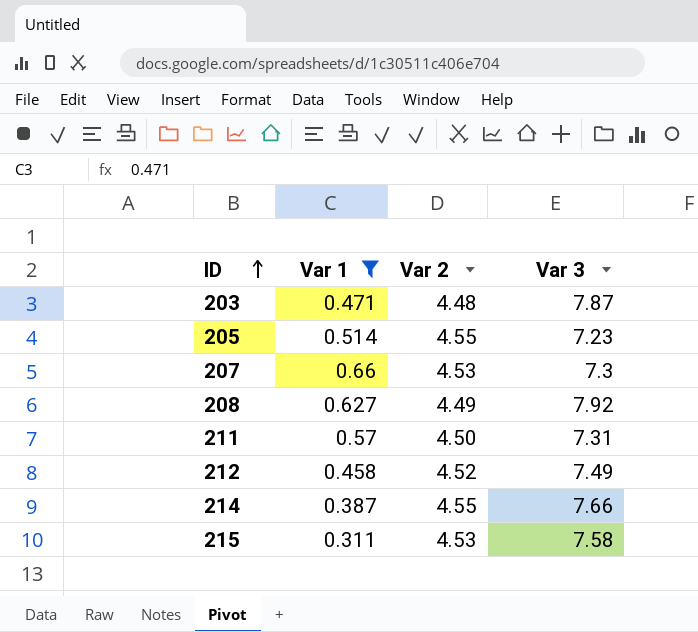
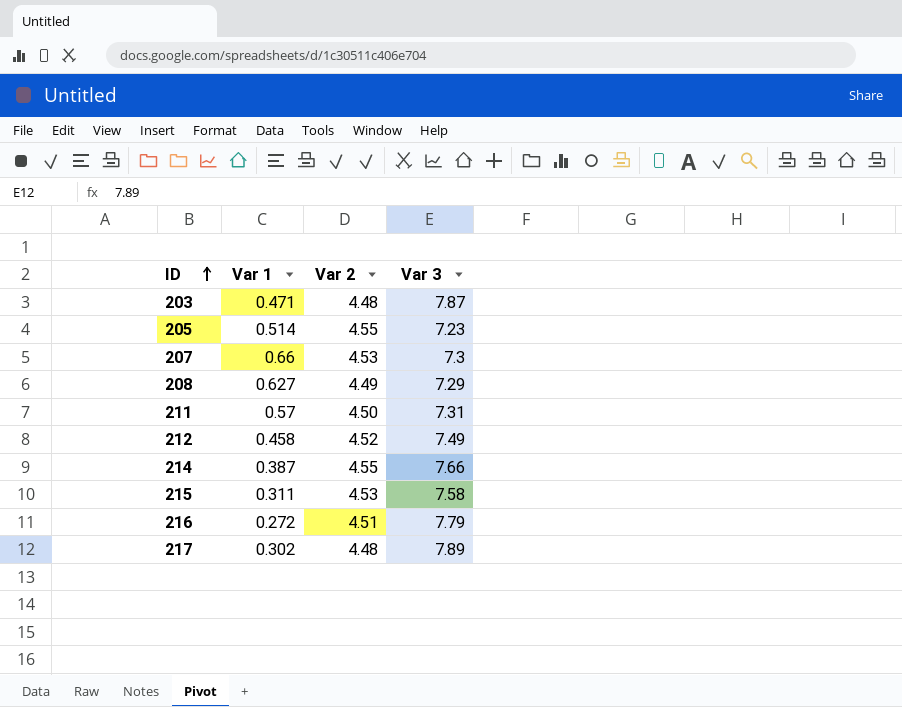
filter: Var 1 >= 0.311 -> none
208 | Var 3: 7.92 -> 7.29

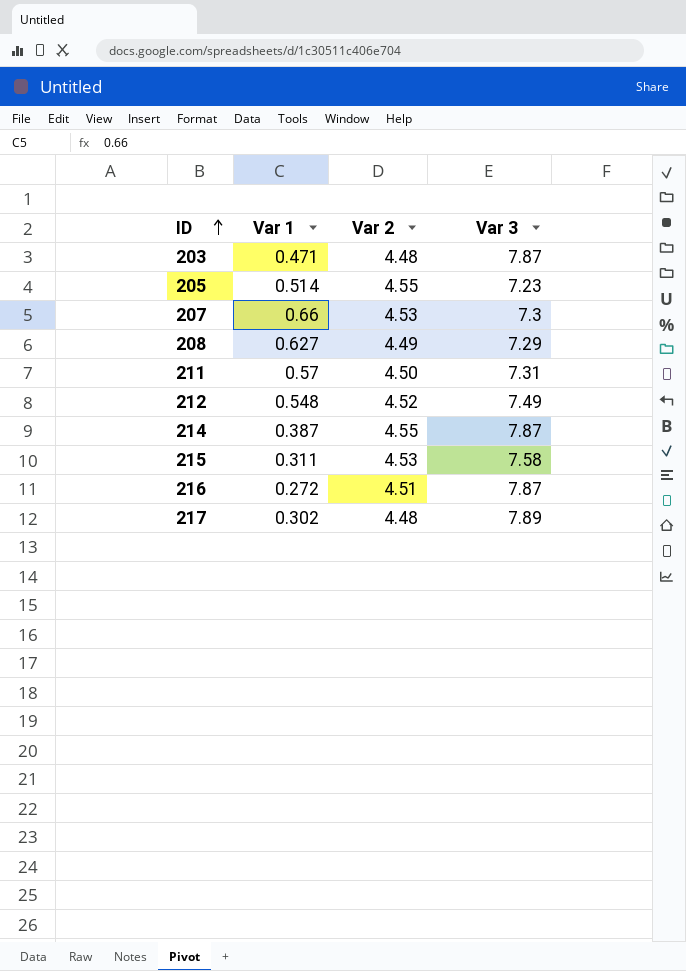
212 | Var 1: 0.458 -> 0.548
214 | Var 3: 7.66 -> 7.87
216 | Var 3: 7.79 -> 7.87

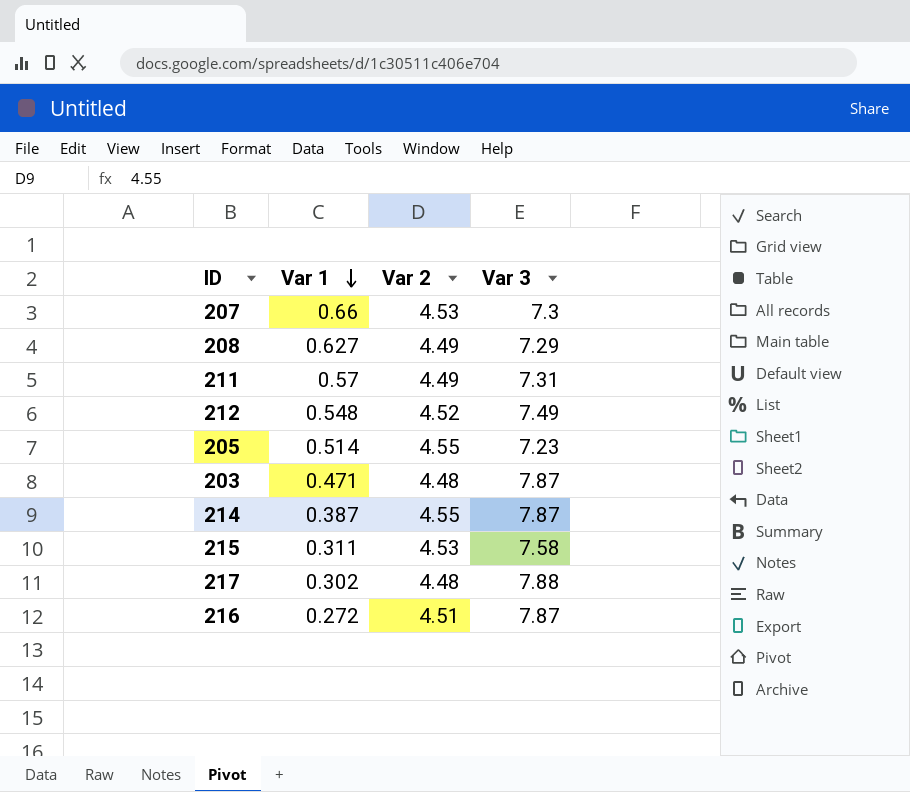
row order: ID ascending -> Var 1 descending
211 | Var 2: 4.50 -> 4.49
217 | Var 3: 7.89 -> 7.88

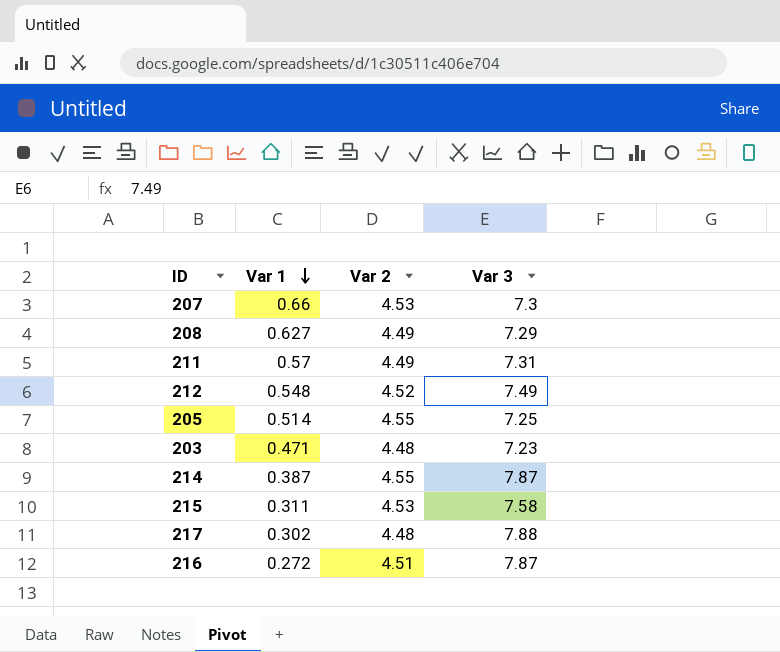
205 | Var 3: 7.23 -> 7.25
203 | Var 3: 7.87 -> 7.23

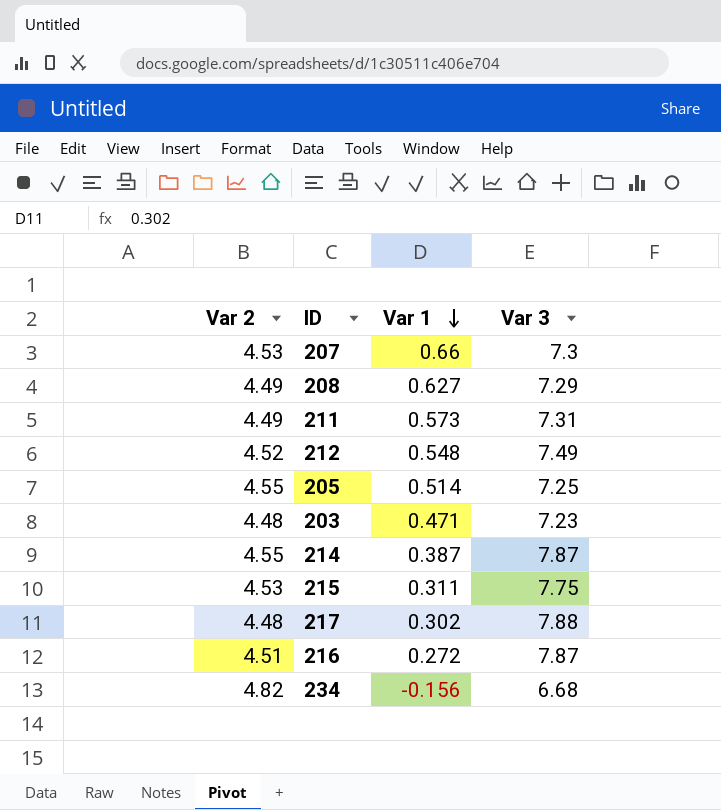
column Var 2 | position: 3 -> 1
211 | Var 1: 0.57 -> 0.573
215 | Var 3: 7.58 -> 7.75
row 234: none -> 4.82 | -0.156 | 6.68

